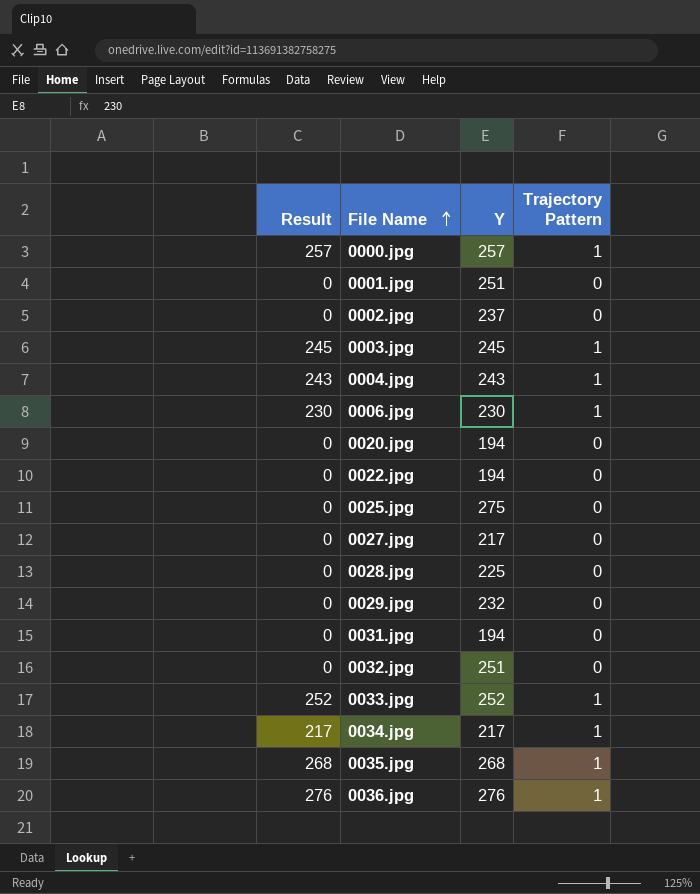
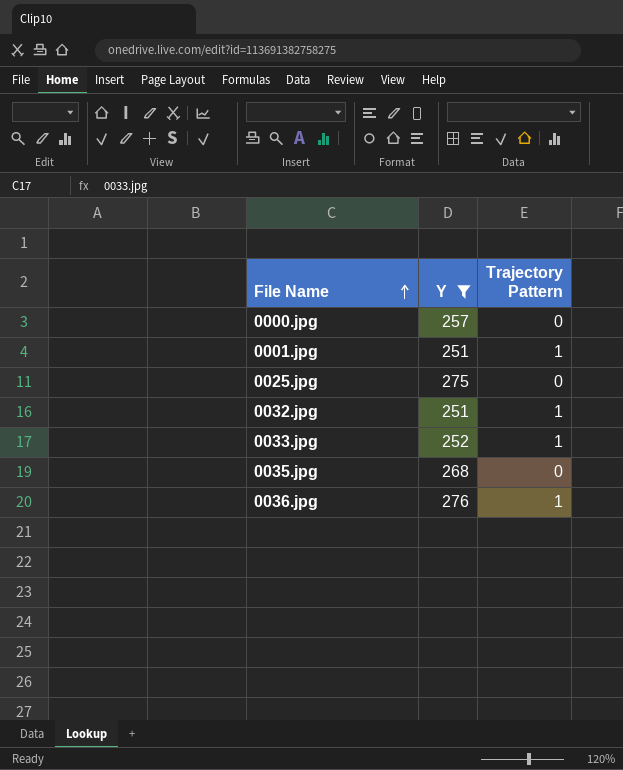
filter: none -> Y >= 251
column Result | formula: [Y] * [Trajectory Pattern] -> none
0000.jpg | Trajectory Pattern: 1 -> 0
0001.jpg | Trajectory Pattern: 0 -> 1
0032.jpg | Trajectory Pattern: 0 -> 1
0035.jpg | Trajectory Pattern: 1 -> 0

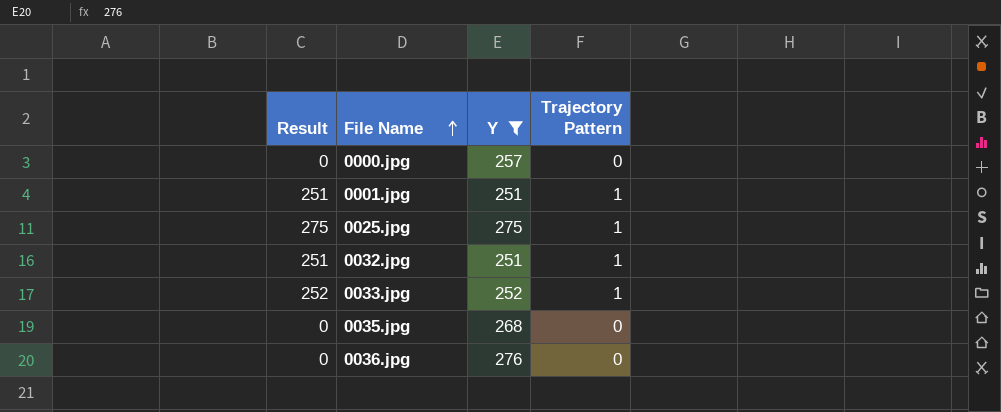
column Result | formula: none -> [Y] * [Trajectory Pattern]
0025.jpg | Trajectory Pattern: 0 -> 1
0036.jpg | Trajectory Pattern: 1 -> 0

